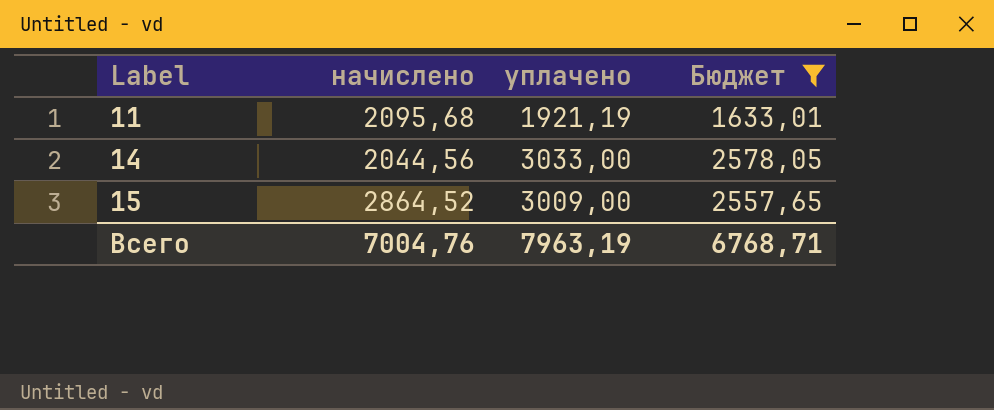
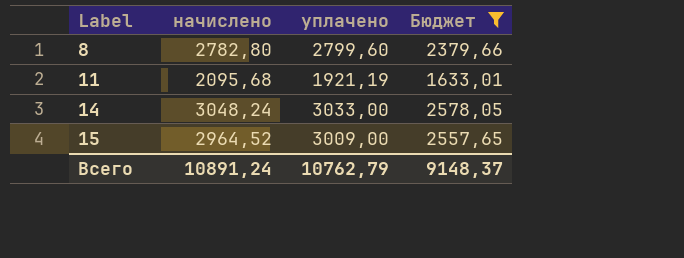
row 8: none -> 2782,80 | 2799,60 | 2379,66
14 | начислено: 2044,56 -> 3048,24
15 | начислено: 2864,52 -> 2964,52
Всего | начислено: 7004,76 -> 10891,24
Всего | уплачено: 7963,19 -> 10762,79
Всего | Бюджет: 6768,71 -> 9148,37

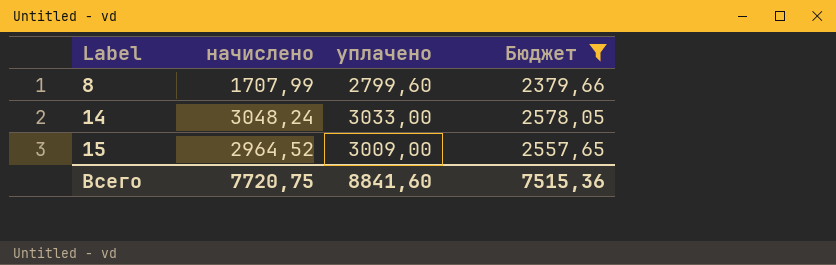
row 11: 2095,68 | 1921,19 | 1633,01 -> none
8 | начислено: 2782,80 -> 1707,99
Всего | начислено: 10891,24 -> 7720,75
Всего | уплачено: 10762,79 -> 8841,60
Всего | Бюджет: 9148,37 -> 7515,36

